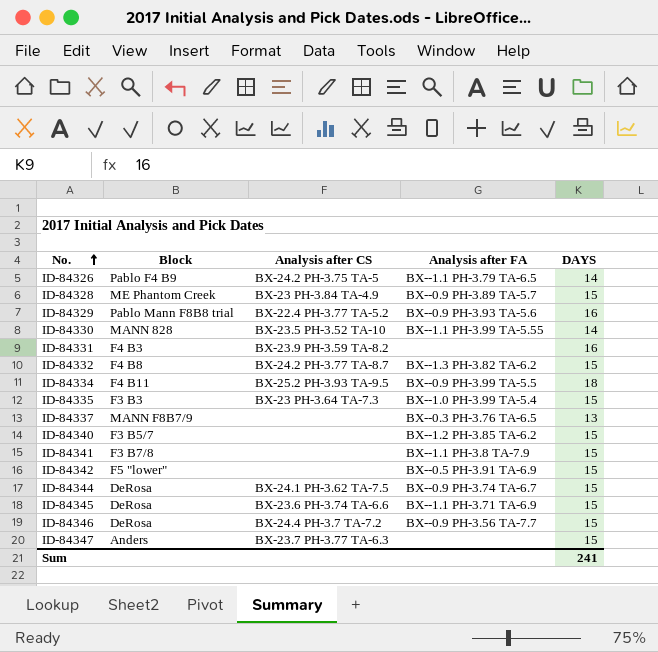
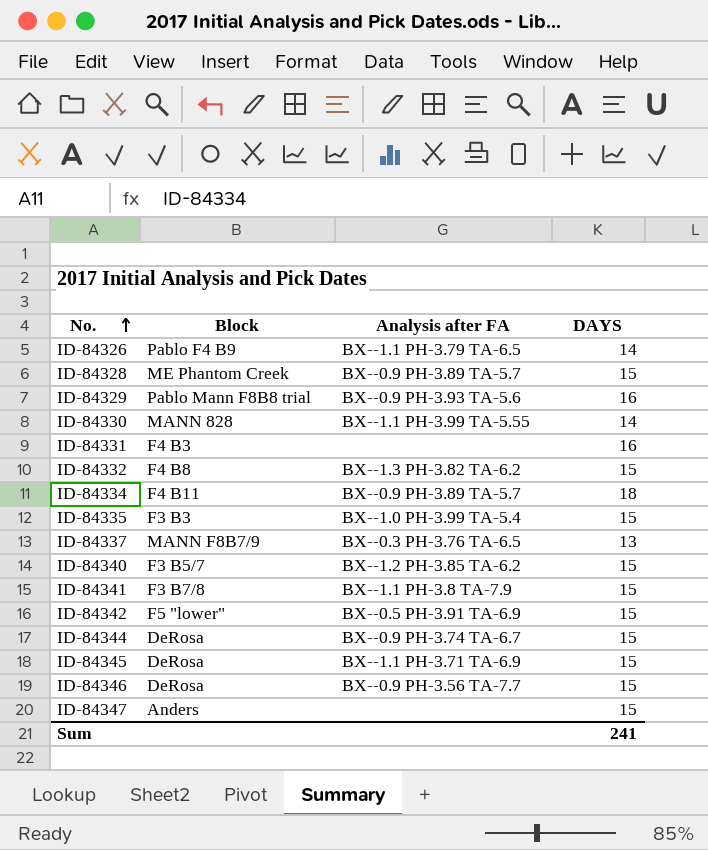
column Analysis after CS | position: 3 -> none
ID-84334 | Analysis after FA: BX--0.9 PH-3.99 TA-5.5 -> BX--0.9 PH-3.89 TA-5.7

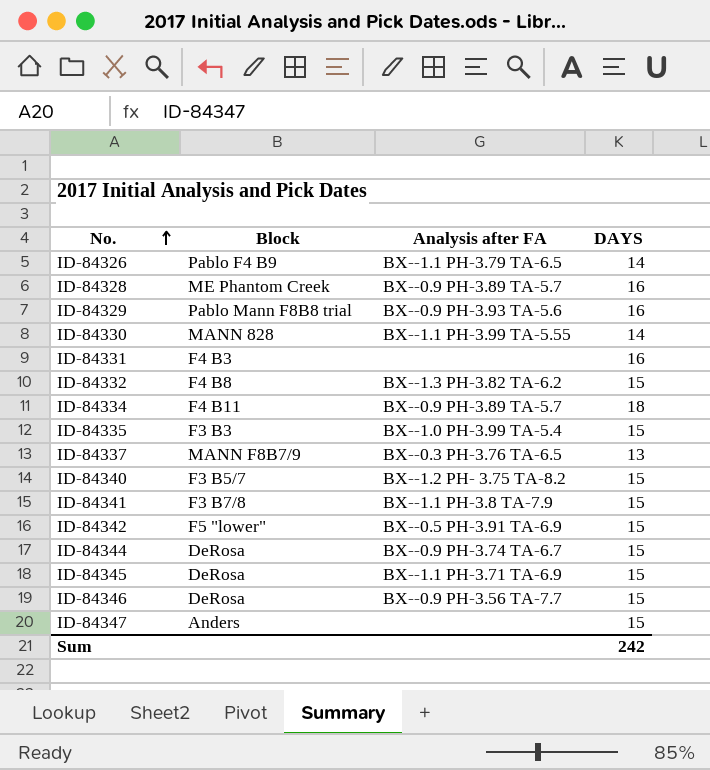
ID-84328 | DAYS: 15 -> 16
ID-84340 | Analysis after FA: BX--1.2 PH-3.85 TA-6.2 -> BX--1.2 PH- 3.75 TA-8.2
Sum | DAYS: 241 -> 242

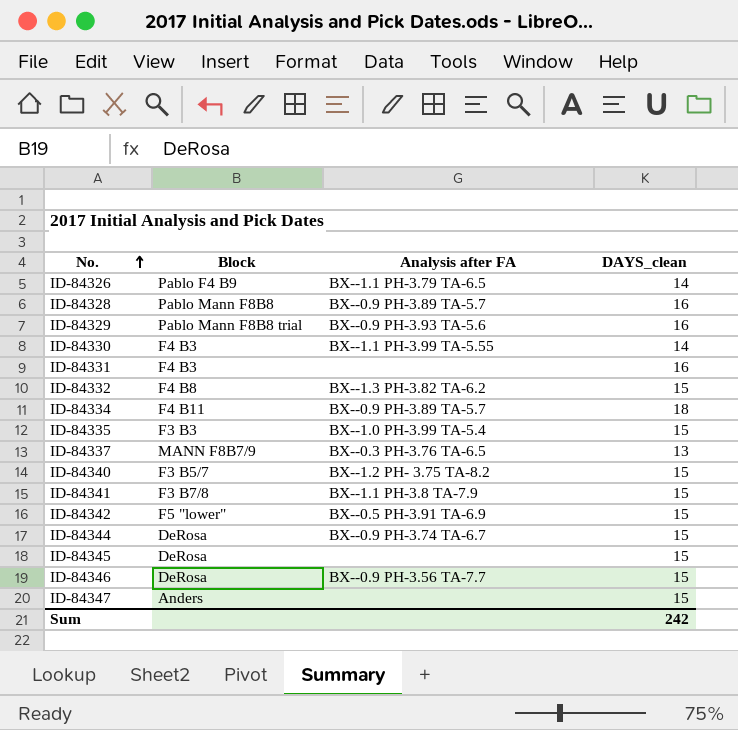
column name: DAYS -> DAYS_clean
ID-84328 | Block: ME Phantom Creek -> Pablo Mann F8B8
ID-84330 | Block: MANN 828 -> F4 B3
ID-84345 | Analysis after FA: BX--1.1 PH-3.71 TA-6.9 -> none

